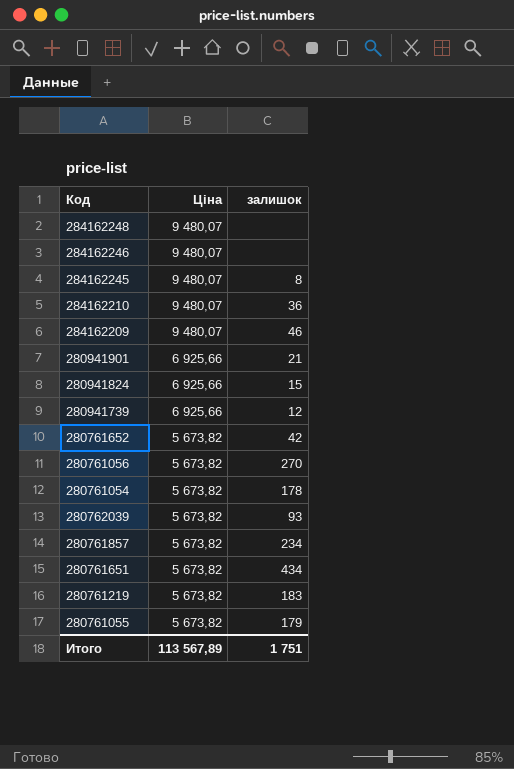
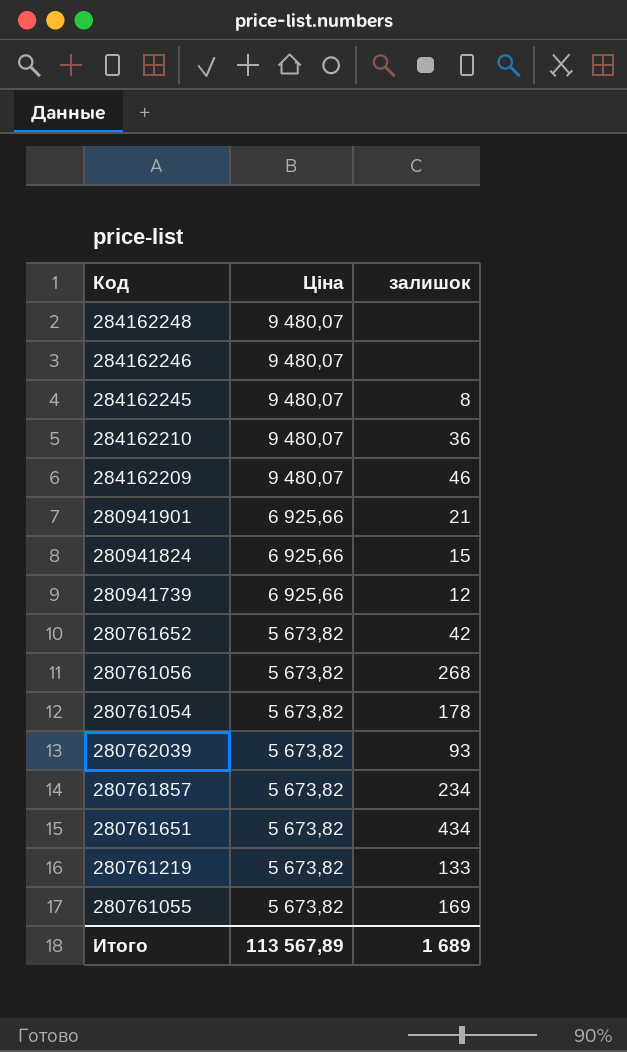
280761056 | залишок: 270 -> 268
280761219 | залишок: 183 -> 133
280761055 | залишок: 179 -> 169
Итого | залишок: 1 751 -> 1 689

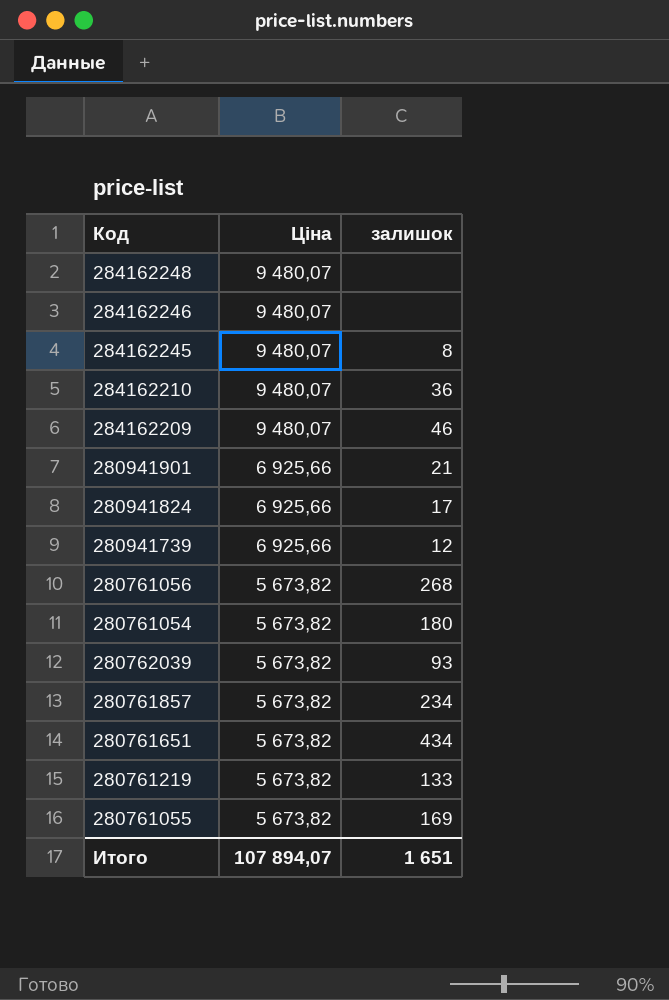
row 280761652: 5 673,82 | 42 -> none
280941824 | залишок: 15 -> 17
280761054 | залишок: 178 -> 180
Итого | Ціна: 113 567,89 -> 107 894,07
Итого | залишок: 1 689 -> 1 651

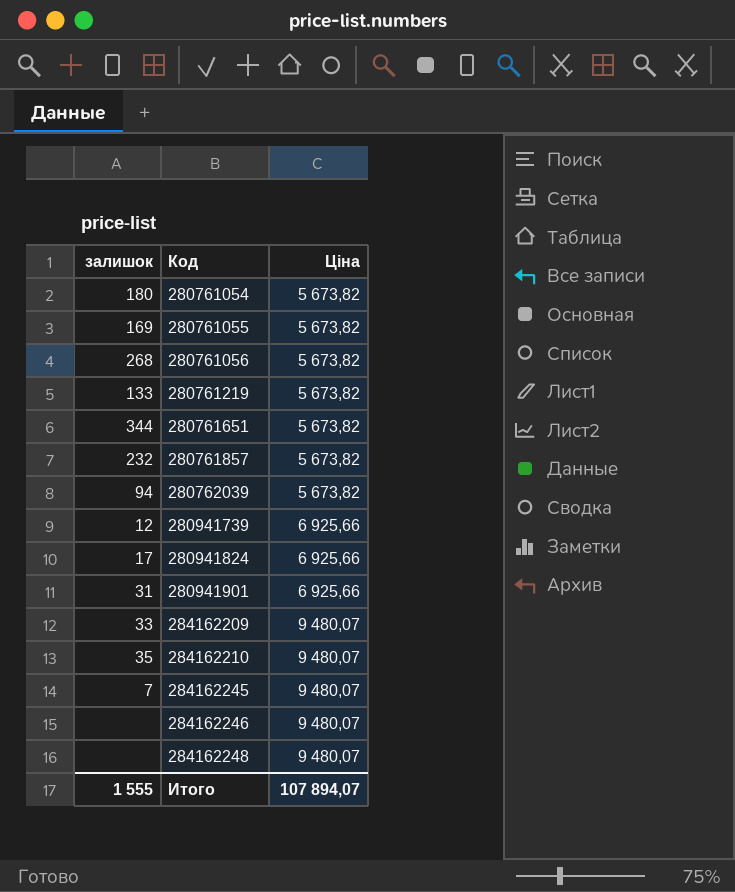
row order: Ціна descending -> Код ascending
column залишок | position: 3 -> 1
280761651 | залишок: 434 -> 344
280761857 | залишок: 234 -> 232
280762039 | залишок: 93 -> 94
280941901 | залишок: 21 -> 31
284162209 | залишок: 46 -> 33
284162210 | залишок: 36 -> 35
284162245 | залишок: 8 -> 7
Итого | залишок: 1 651 -> 1 555

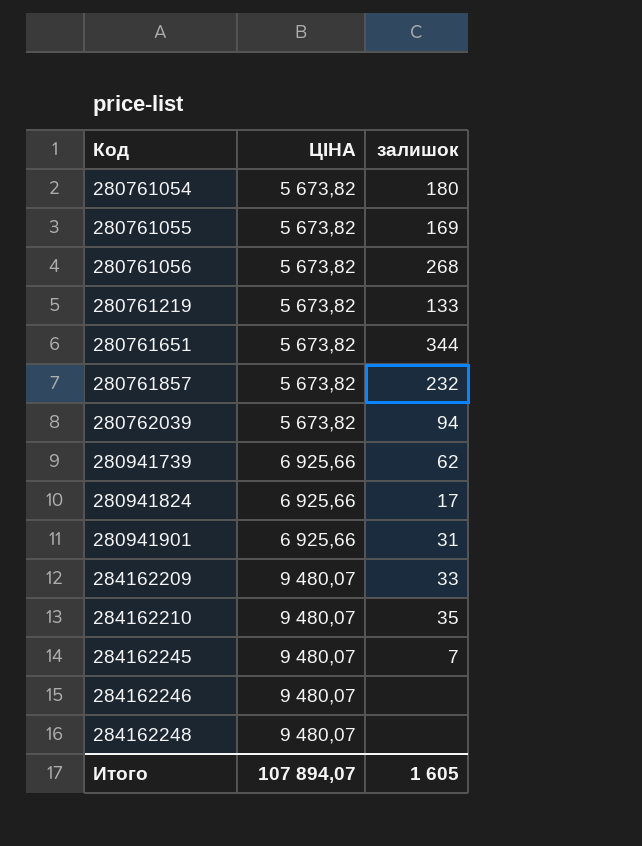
column name: Ціна -> ЦІНА
column залишок | position: 1 -> 3
280941739 | залишок: 12 -> 62
Итого | залишок: 1 555 -> 1 605

